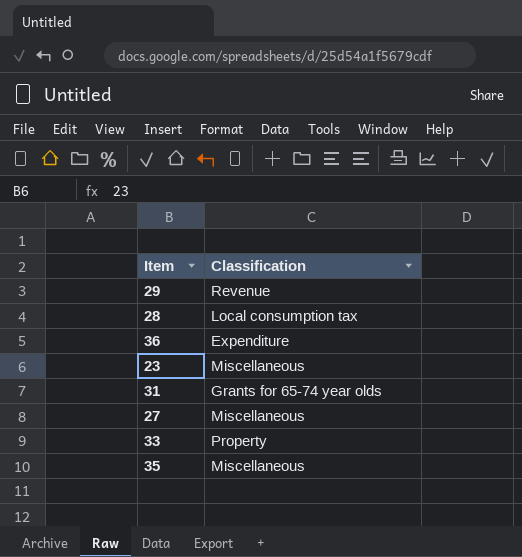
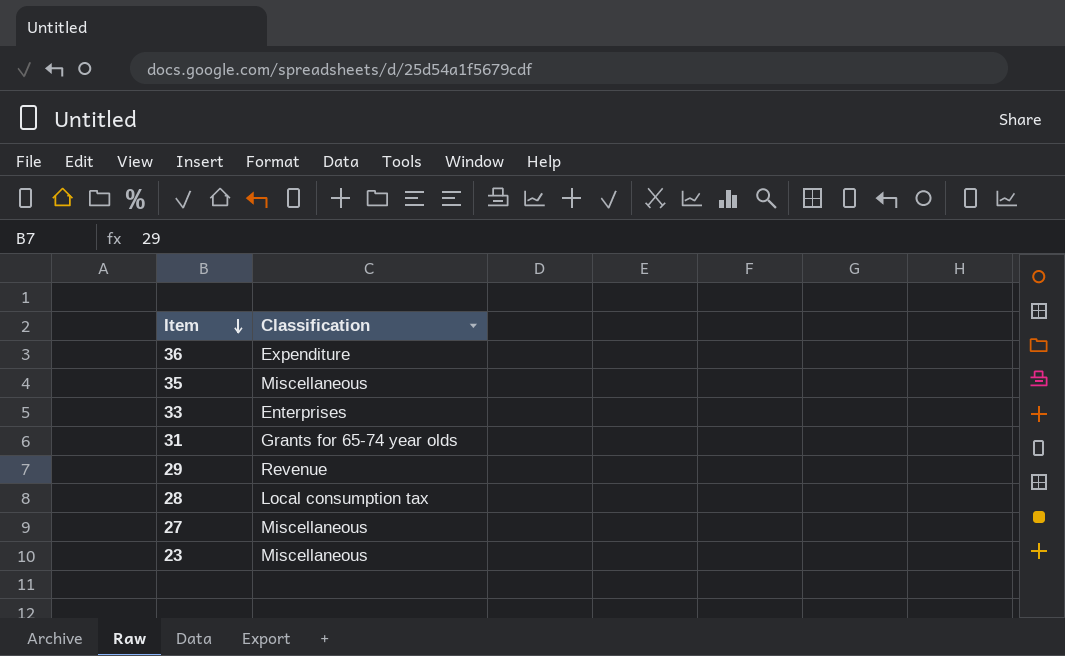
row order: none -> Item descending
33 | Classification: Property -> Enterprises

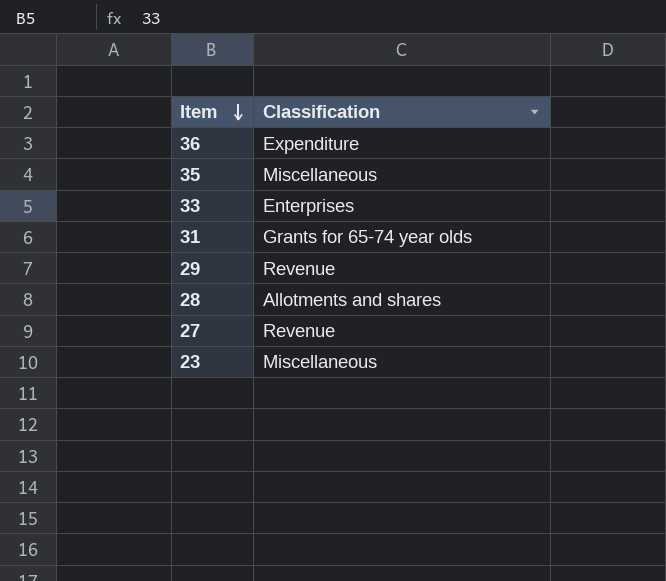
28 | Classification: Local consumption tax -> Allotments and shares
27 | Classification: Miscellaneous -> Revenue

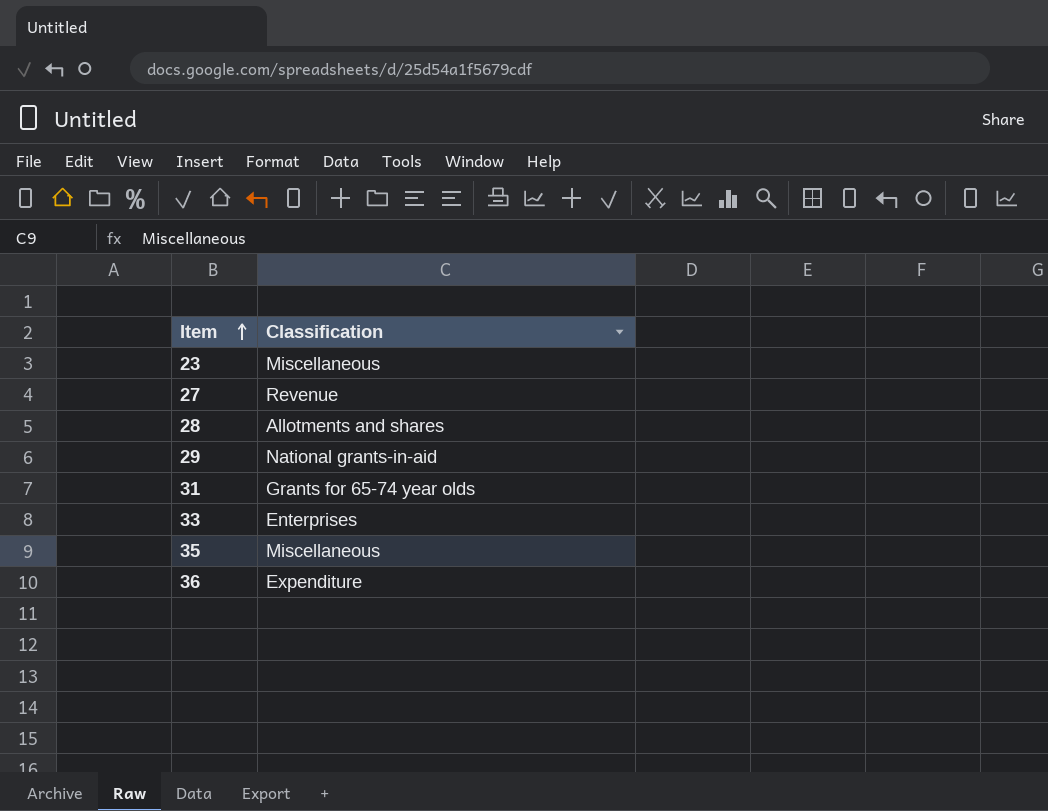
row order: Item descending -> Item ascending
29 | Classification: Revenue -> National grants-in-aid

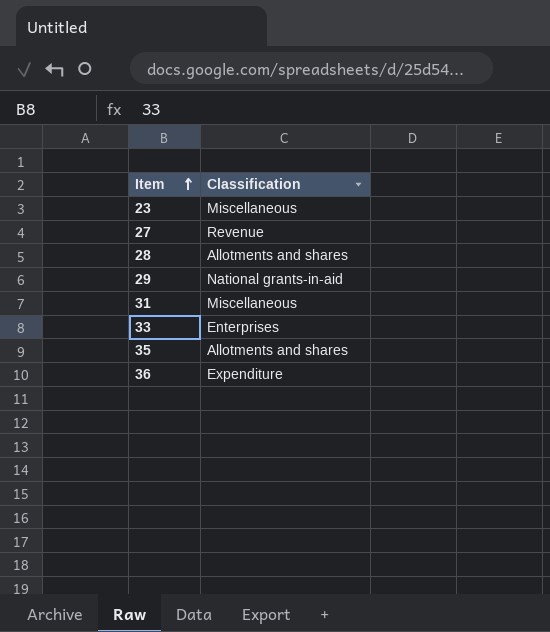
31 | Classification: Grants for 65-74 year olds -> Miscellaneous
35 | Classification: Miscellaneous -> Allotments and shares

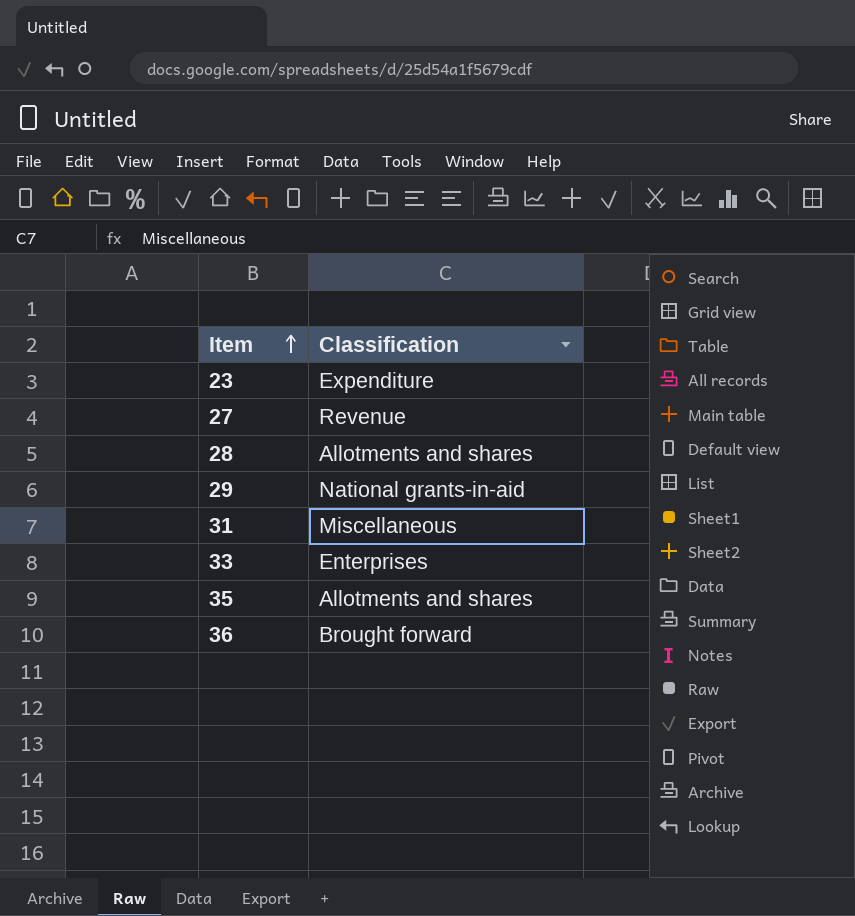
23 | Classification: Miscellaneous -> Expenditure
36 | Classification: Expenditure -> Brought forward

